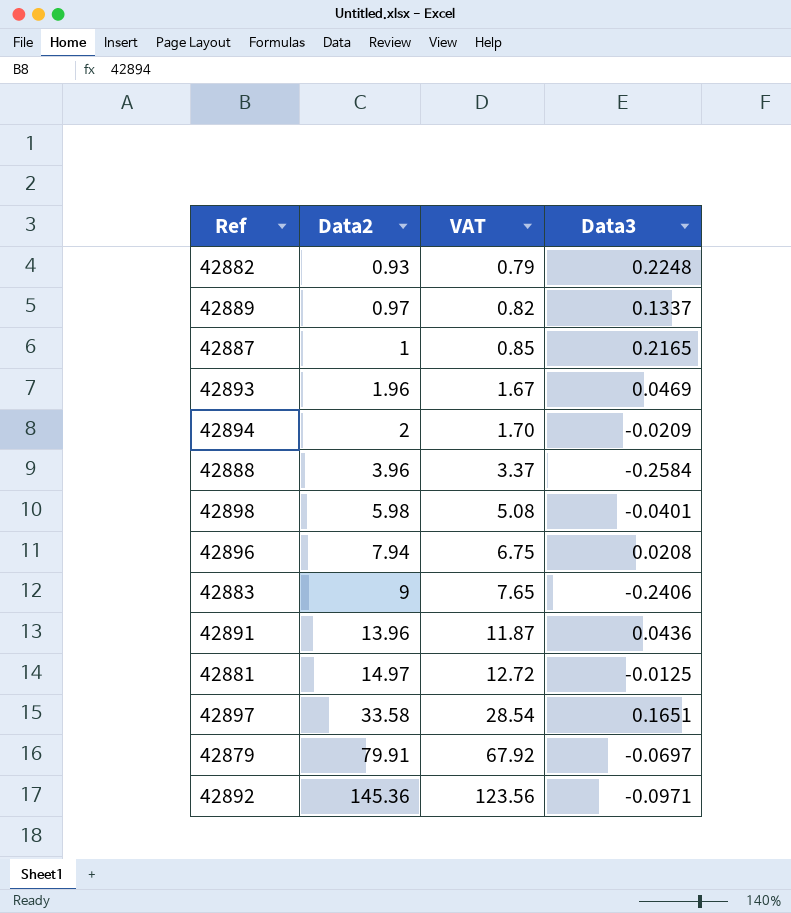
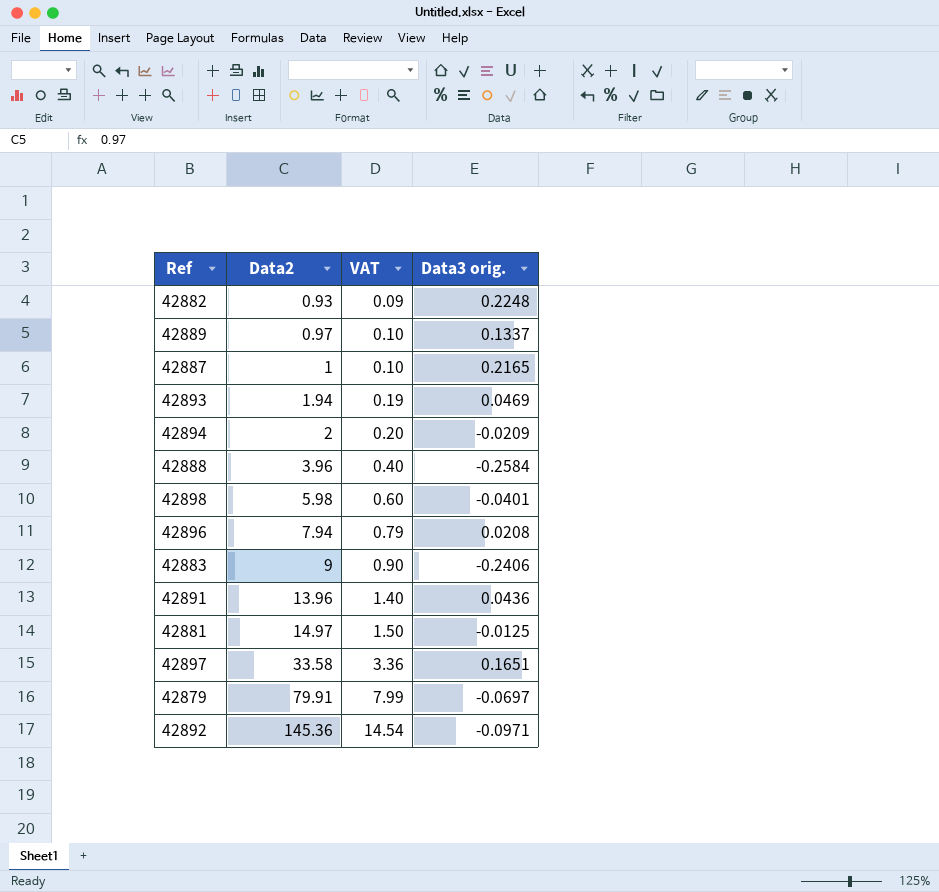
column VAT | formula: [Data2] * 0.85 -> [Data2] * 0.1
column name: Data3 -> Data3 orig.
42893 | Data2: 1.96 -> 1.94

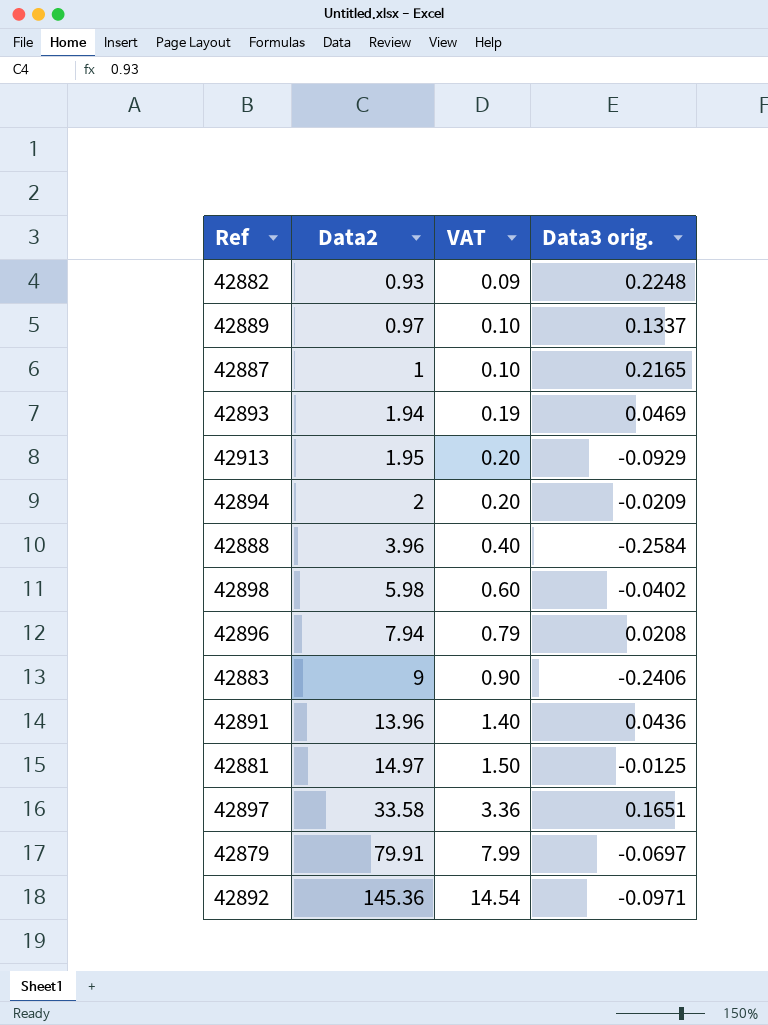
row 42913: none -> 1.95 | 0.20 | -0.0929
42898 | Data3 orig.: -0.0401 -> -0.0402

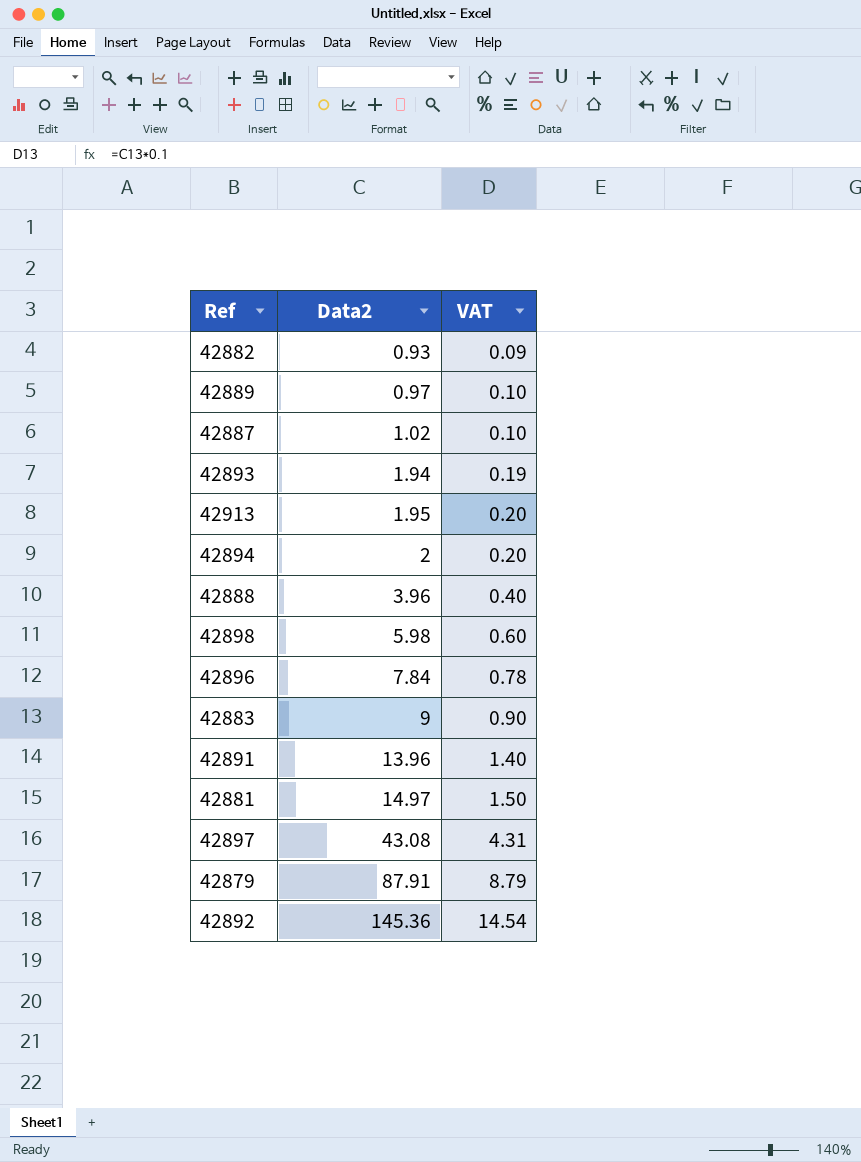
column Data3 orig. | position: 4 -> none
42887 | Data2: 1 -> 1.02
42896 | Data2: 7.94 -> 7.84
42896 | VAT: 0.79 -> 0.78
42897 | Data2: 33.58 -> 43.08
42897 | VAT: 3.36 -> 4.31
42879 | Data2: 79.91 -> 87.91
42879 | VAT: 7.99 -> 8.79

